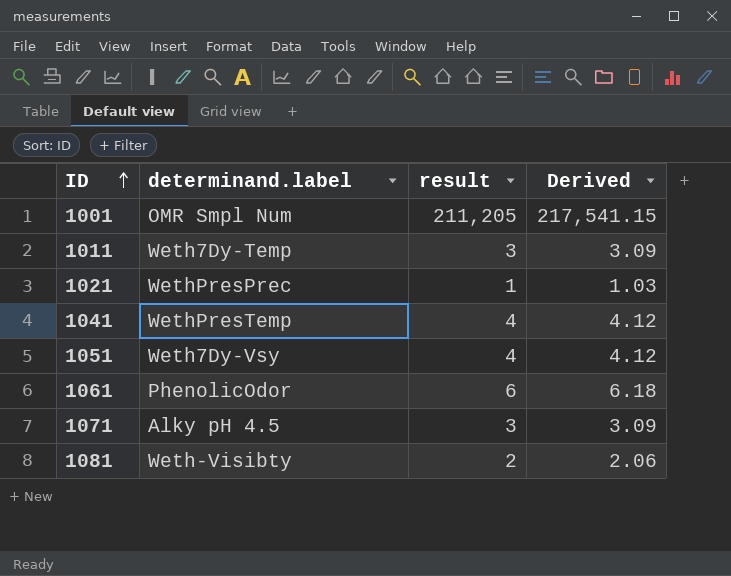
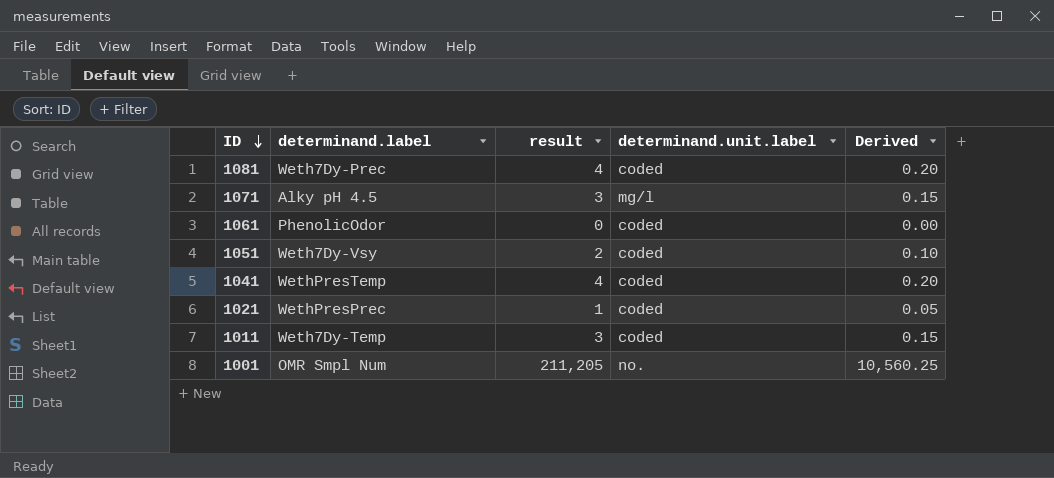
row order: ID ascending -> ID descending
column determinand.unit.label | position: none -> 4
column Derived | formula: [result] * 1.03 -> [result] * 0.05
1081 | determinand.label: Weth-Visibty -> Weth7Dy-Prec
1081 | result: 2 -> 4
1061 | result: 6 -> 0
1051 | result: 4 -> 2

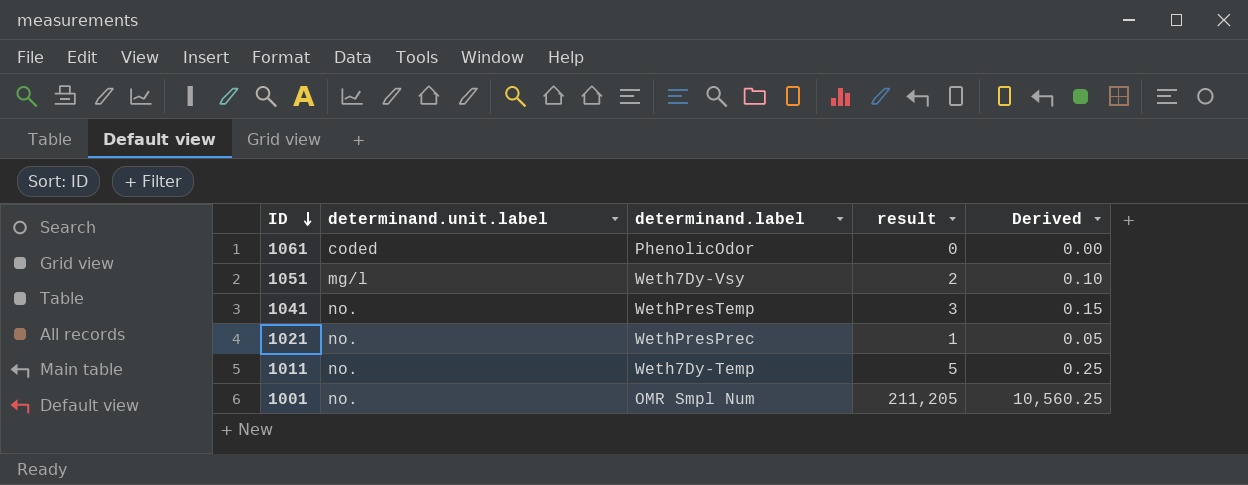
column determinand.unit.label | position: 4 -> 2
row 1081: Weth7Dy-Prec | 4 | coded | 0.20 -> none
row 1071: Alky pH 4.5 | 3 | mg/l | 0.15 -> none
1051 | determinand.unit.label: coded -> mg/l
1041 | determinand.unit.label: coded -> no.
1041 | result: 4 -> 3
1041 | Derived: 0.20 -> 0.15
1021 | determinand.unit.label: coded -> no.
1011 | determinand.unit.label: coded -> no.
1011 | result: 3 -> 5
1011 | Derived: 0.15 -> 0.25

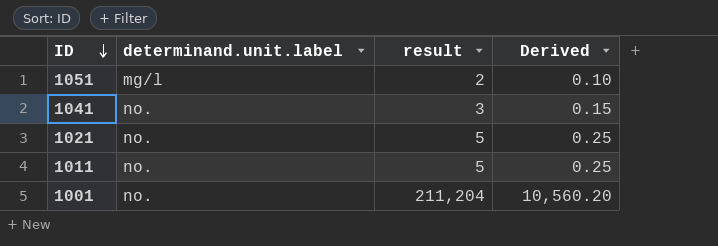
column determinand.label | position: 3 -> none
row 1061: coded | PhenolicOdor | 0 | 0.00 -> none
1021 | result: 1 -> 5
1021 | Derived: 0.05 -> 0.25
1001 | result: 211,205 -> 211,204
1001 | Derived: 10,560.25 -> 10,560.20

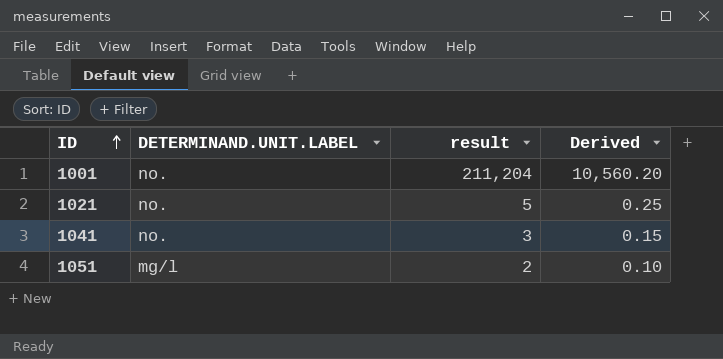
row order: ID descending -> ID ascending
column name: determinand.unit.label -> DETERMINAND.UNIT.LABEL
row 1011: no. | 5 | 0.25 -> none

